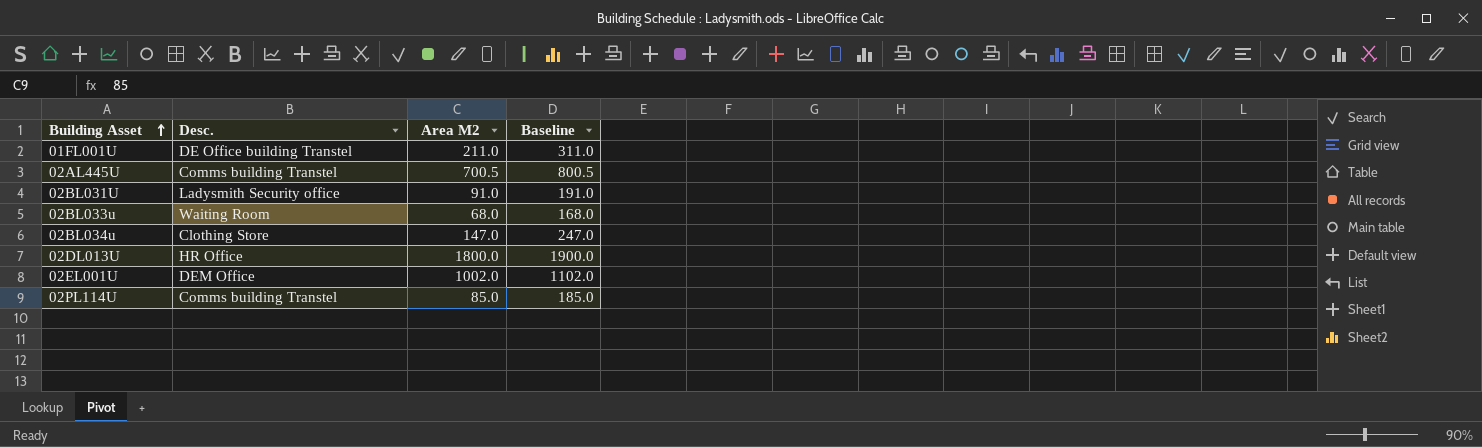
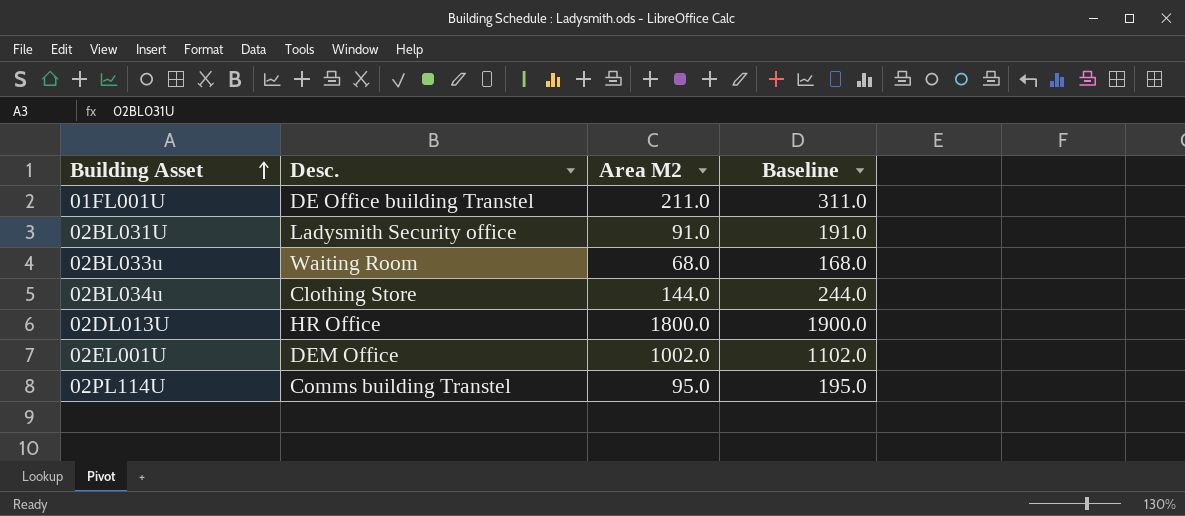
row 02AL445U: Comms building Transtel | 700.5 | 800.5 -> none
02BL034u | Area M2: 147.0 -> 144.0
02BL034u | Baseline: 247.0 -> 244.0
02PL114U | Area M2: 85.0 -> 95.0
02PL114U | Baseline: 185.0 -> 195.0

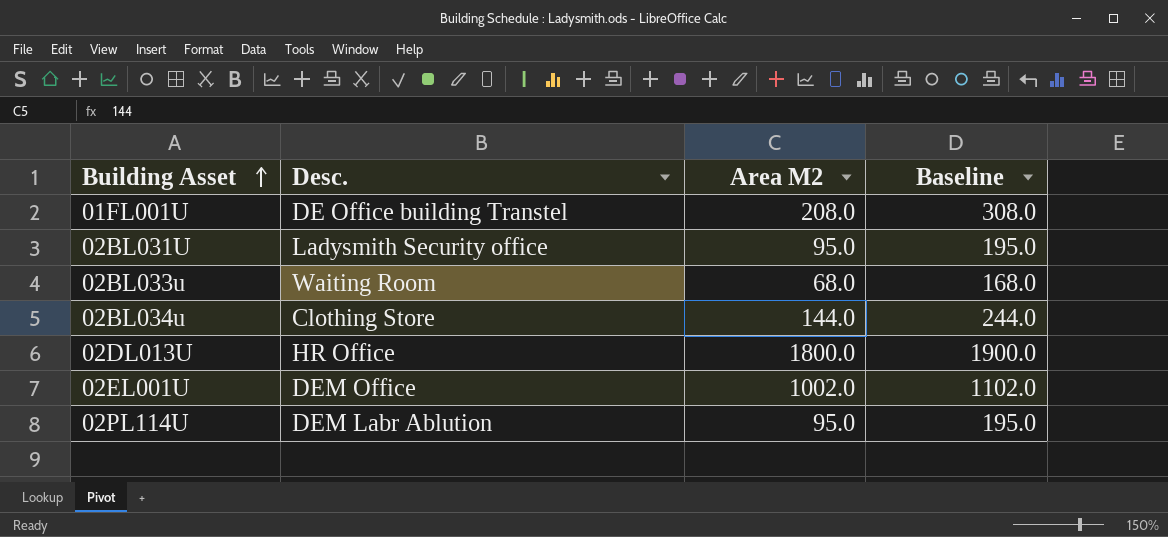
01FL001U | Area M2: 211.0 -> 208.0
01FL001U | Baseline: 311.0 -> 308.0
02BL031U | Area M2: 91.0 -> 95.0
02BL031U | Baseline: 191.0 -> 195.0
02PL114U | Desc.: Comms building Transtel -> DEM Labr Ablution

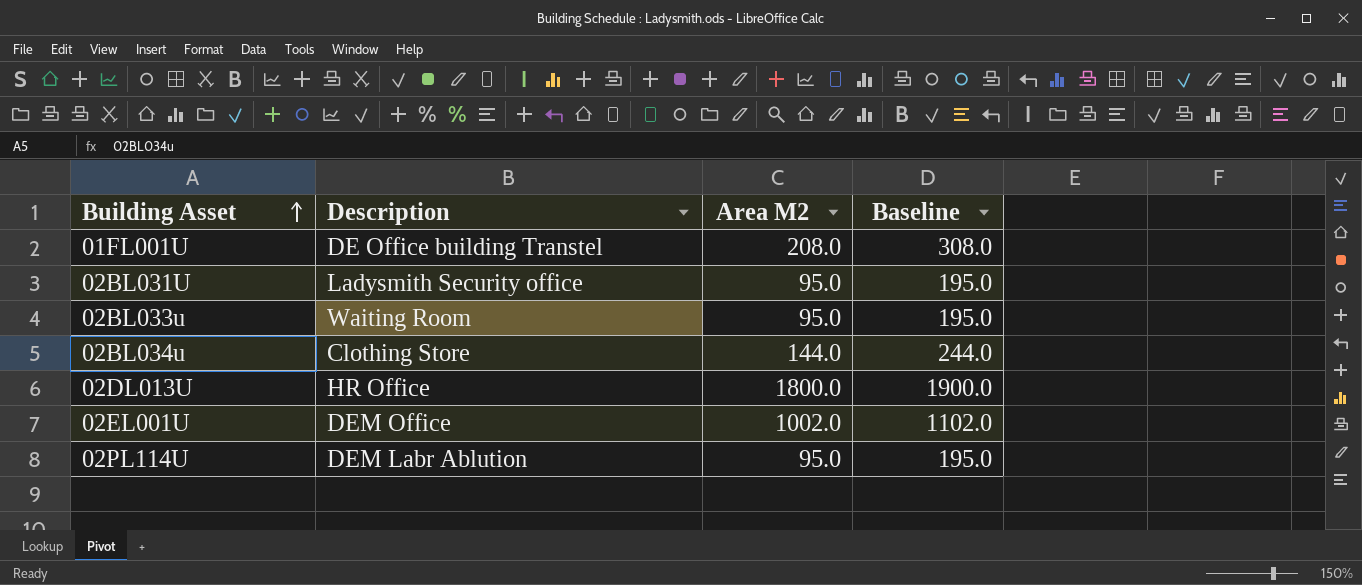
column name: Desc. -> Description
02BL033u | Area M2: 68.0 -> 95.0
02BL033u | Baseline: 168.0 -> 195.0

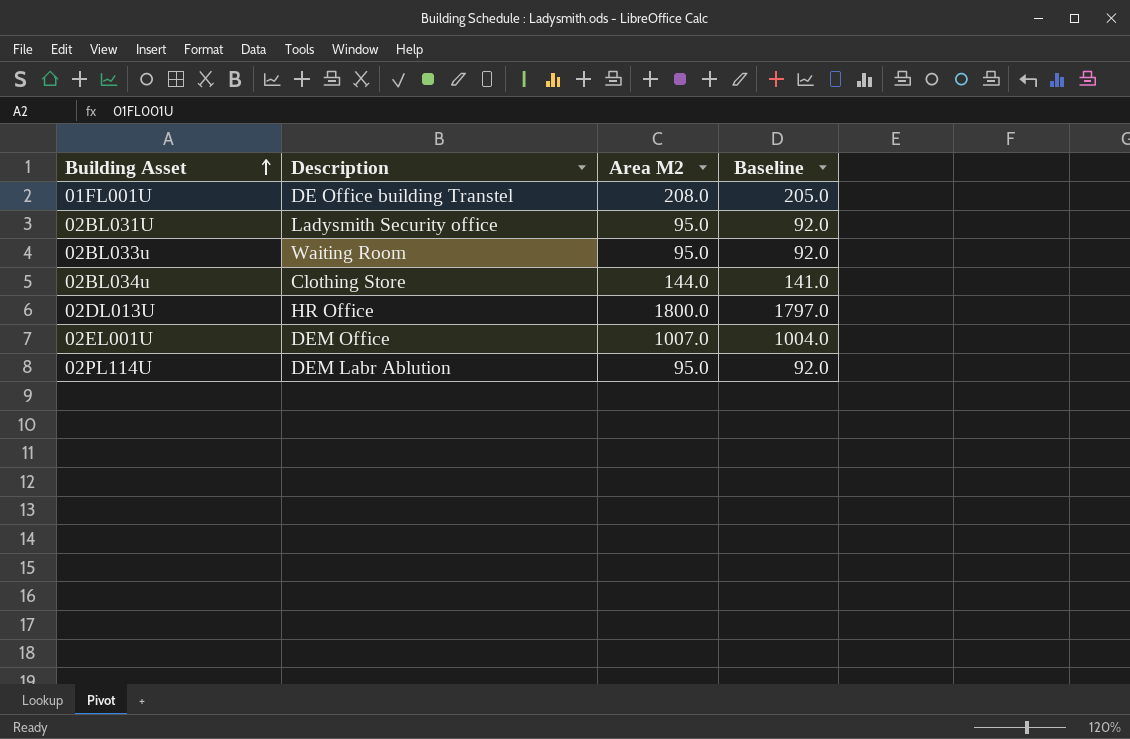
column Baseline | formula: [Area M2] + 100 -> [Area M2] - 3
02EL001U | Area M2: 1002.0 -> 1007.0

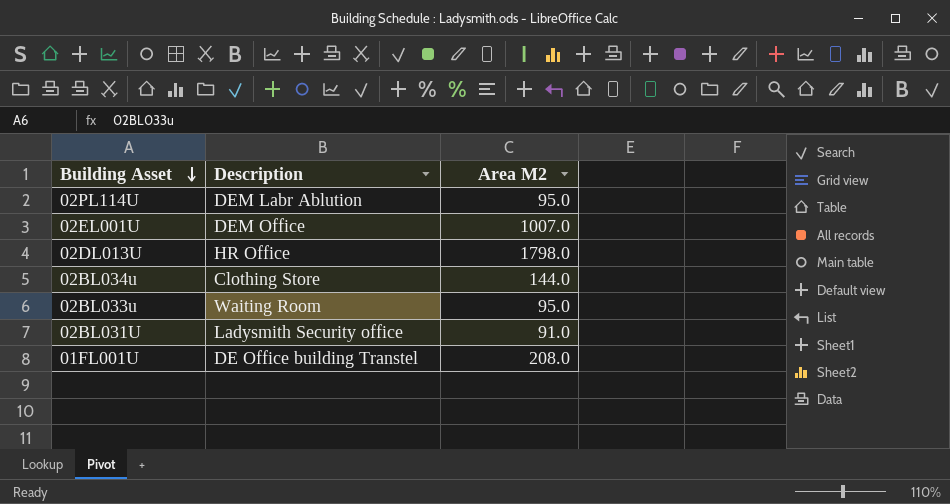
row order: Building Asset ascending -> Building Asset descending
column Baseline | formula: [Area M2] - 3 -> none
02DL013U | Area M2: 1800.0 -> 1798.0
02BL031U | Area M2: 95.0 -> 91.0

